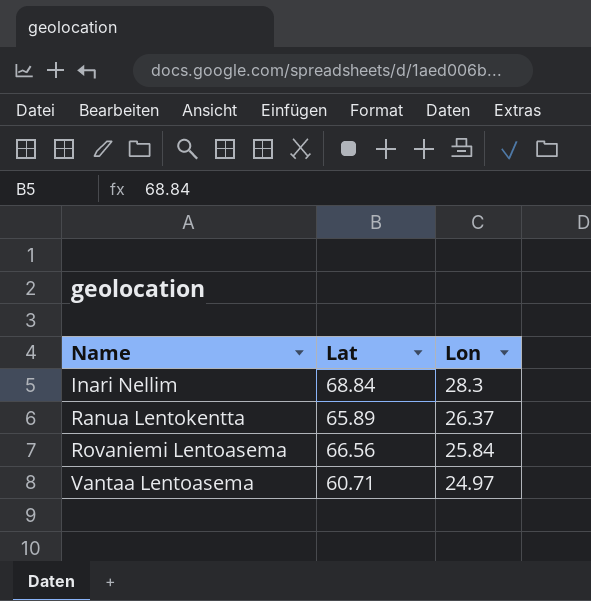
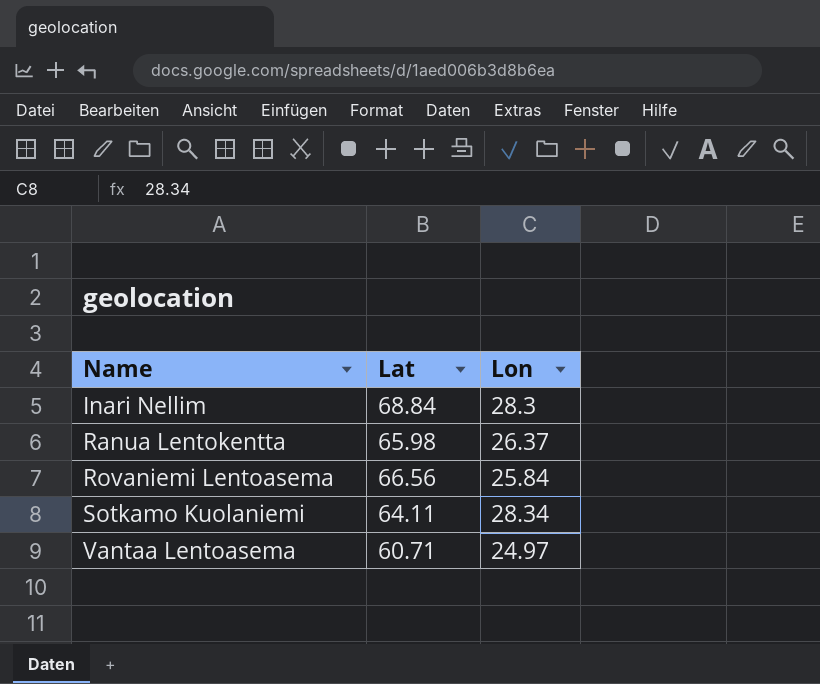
Ranua Lentokentta | Lat: 65.89 -> 65.98
row Sotkamo Kuolaniemi: none -> 64.11 | 28.34

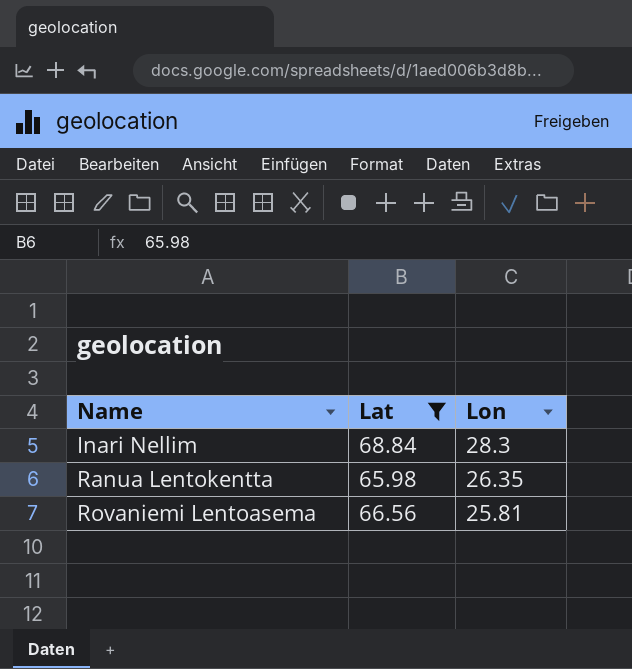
filter: none -> Lat >= 65.98
Ranua Lentokentta | Lon: 26.37 -> 26.35
Rovaniemi Lentoasema | Lon: 25.84 -> 25.81

